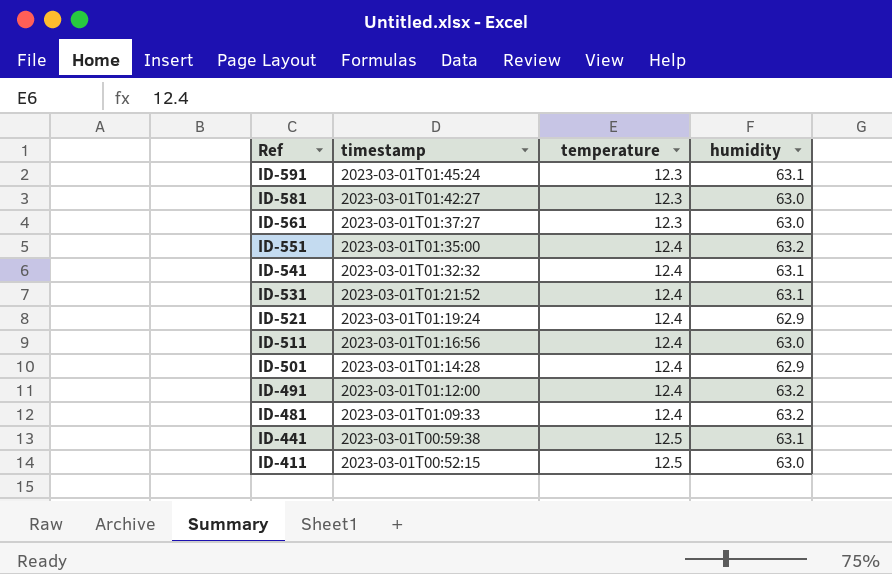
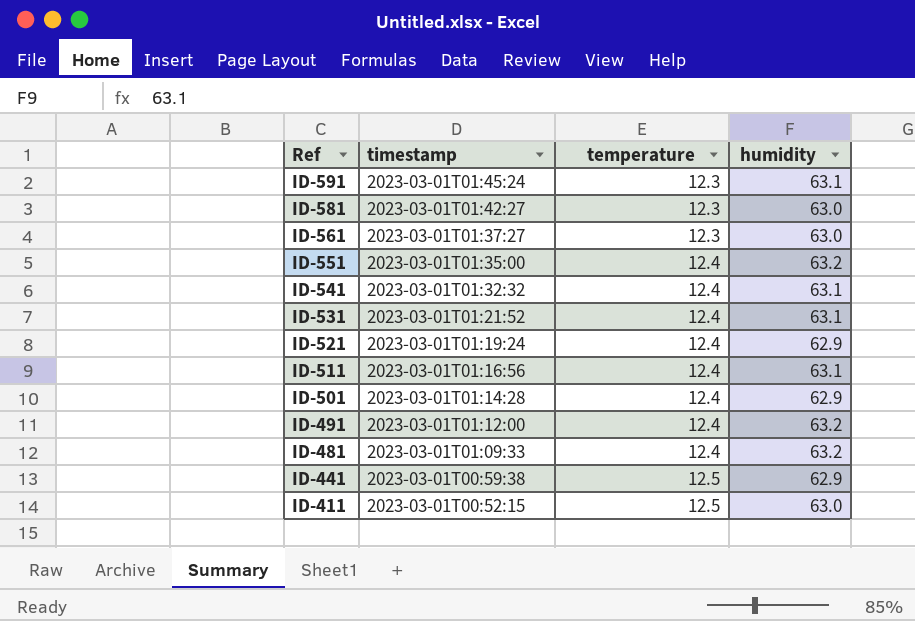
ID-511 | humidity: 63.0 -> 63.1
ID-441 | humidity: 63.1 -> 62.9

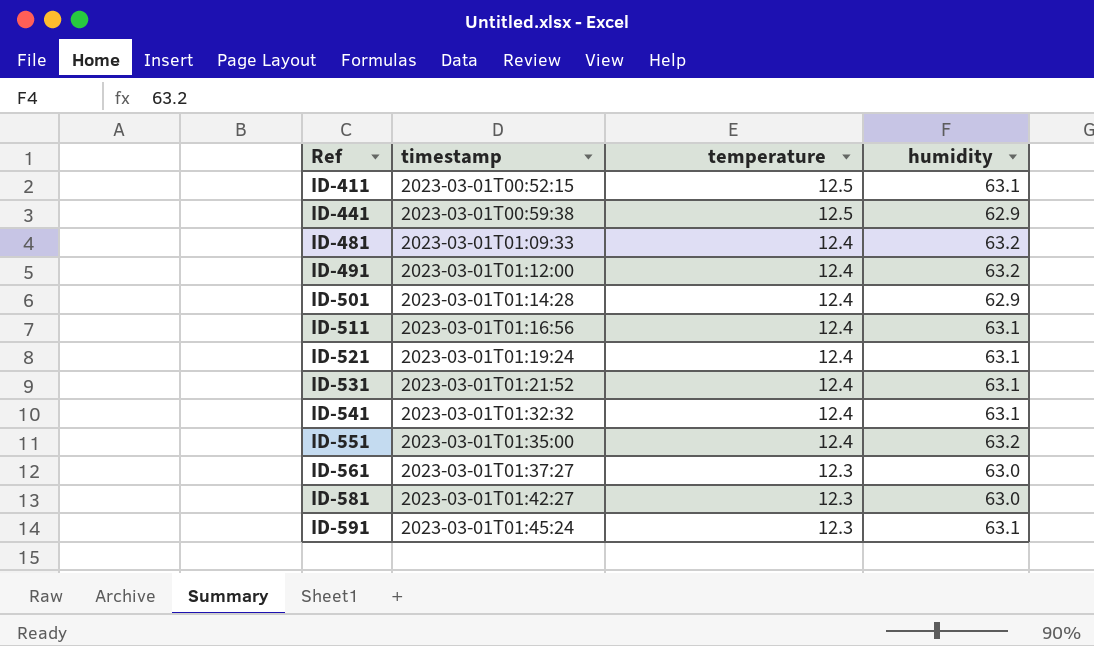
row order: Ref descending -> Ref ascending
ID-411 | humidity: 63.0 -> 63.1
ID-521 | humidity: 62.9 -> 63.1

